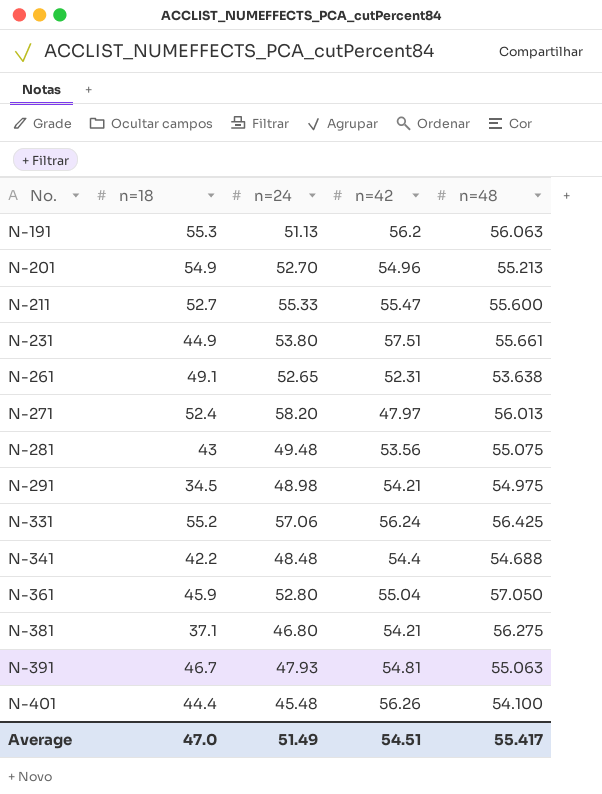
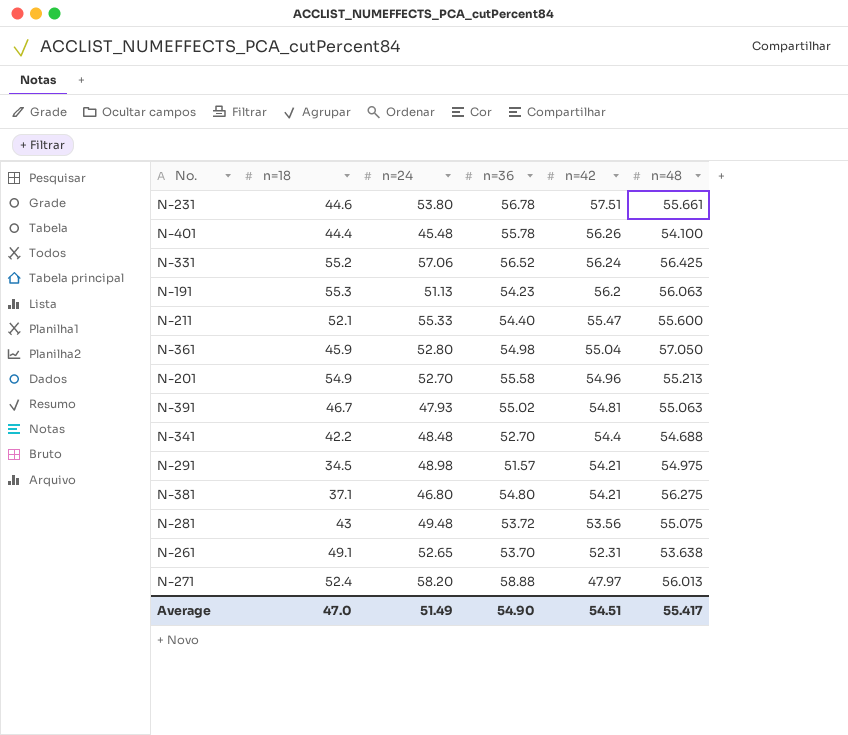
row order: No. ascending -> n=42 descending
column n=36 | position: none -> 4
N-231 | n=18: 44.9 -> 44.6
N-211 | n=18: 52.7 -> 52.1

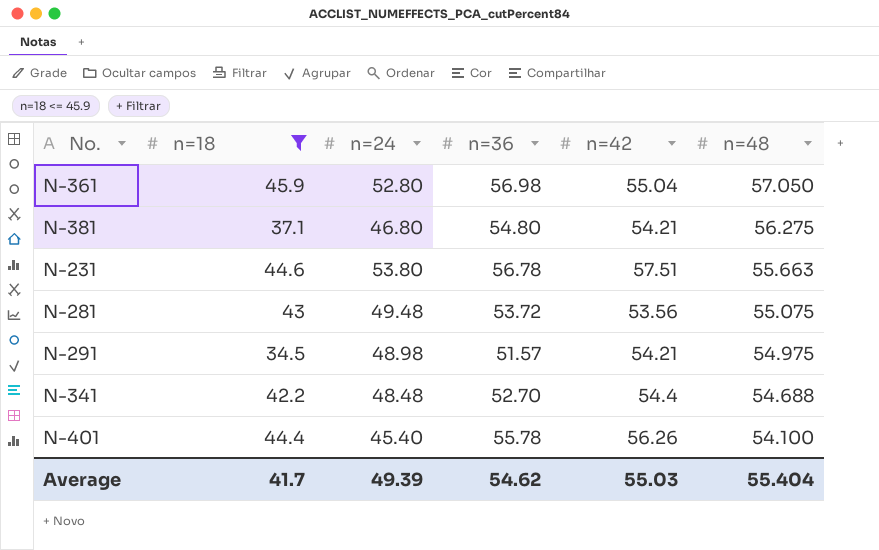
filter: none -> n=18 <= 45.9
row order: n=42 descending -> n=48 descending
N-361 | n=36: 54.98 -> 56.98
N-231 | n=48: 55.661 -> 55.663
N-401 | n=24: 45.48 -> 45.40
Average | n=18: 47.0 -> 41.7
Average | n=24: 51.49 -> 49.39
Average | n=36: 54.90 -> 54.62
Average | n=42: 54.51 -> 55.03
Average | n=48: 55.417 -> 55.404

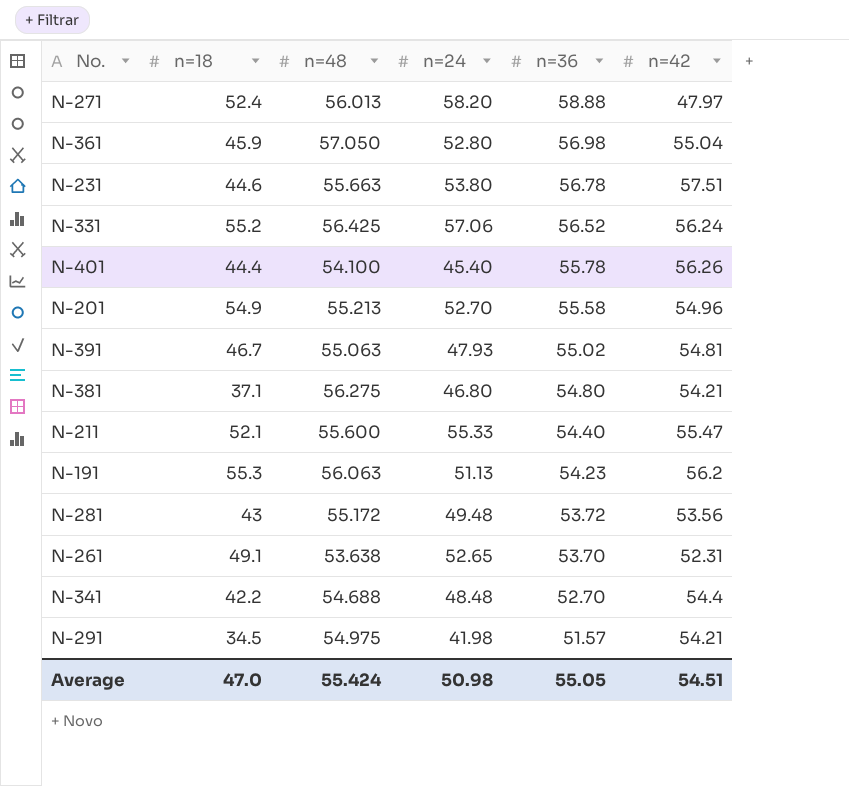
filter: n=18 <= 45.9 -> none
row order: n=48 descending -> n=36 descending
column n=48 | position: 6 -> 3
N-281 | n=48: 55.075 -> 55.172
N-291 | n=24: 48.98 -> 41.98
Average | n=18: 41.7 -> 47.0
Average | n=48: 55.404 -> 55.424
Average | n=24: 49.39 -> 50.98
Average | n=36: 54.62 -> 55.05
Average | n=42: 55.03 -> 54.51

